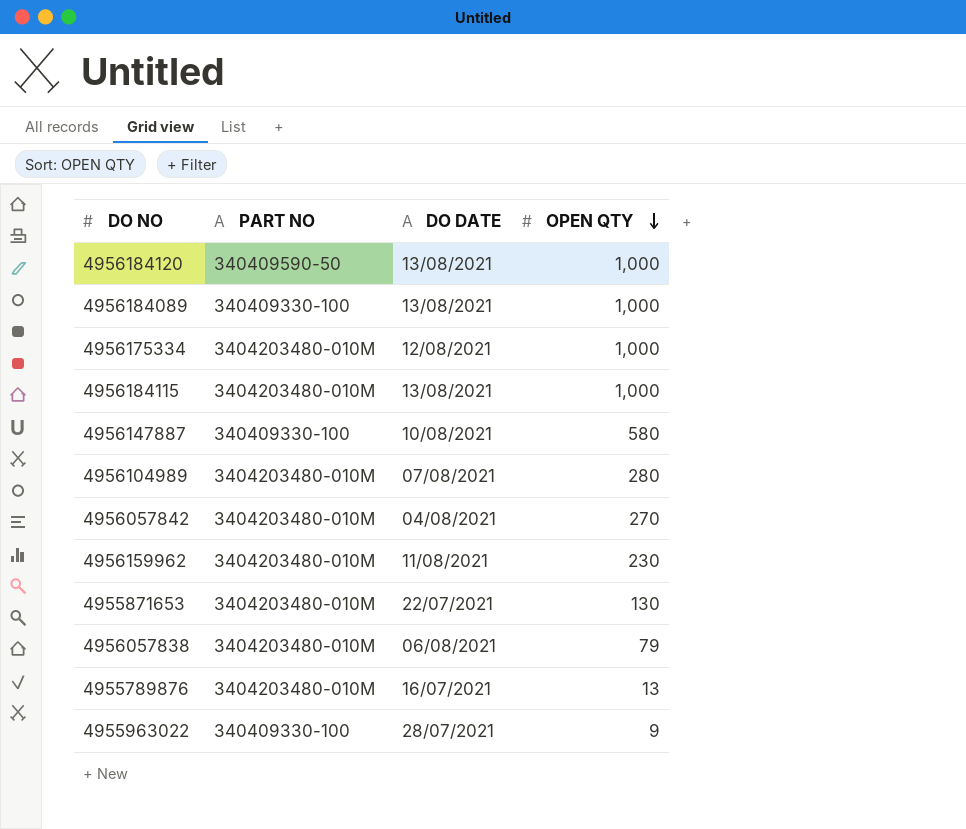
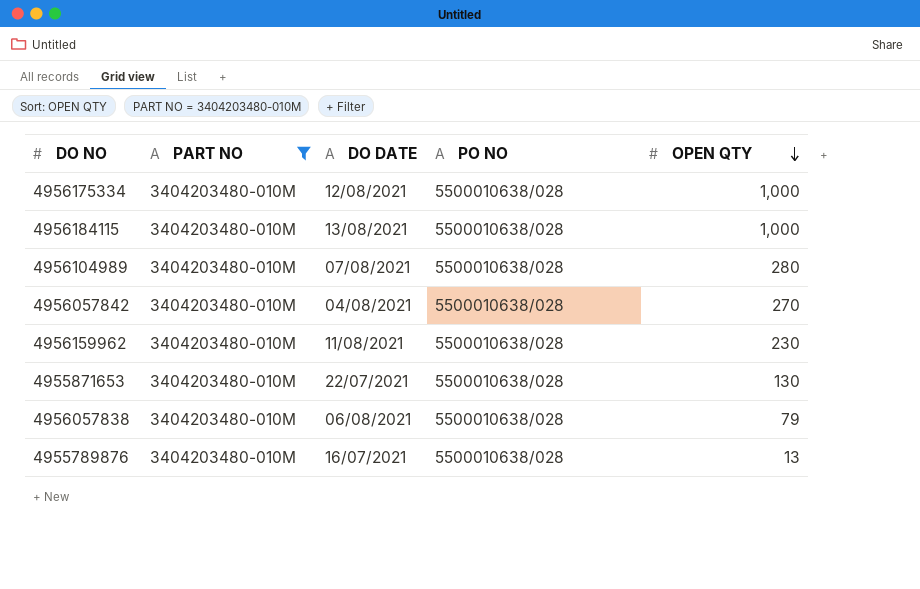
filter: none -> PART NO = 3404203480-010M
column PO NO | position: none -> 4

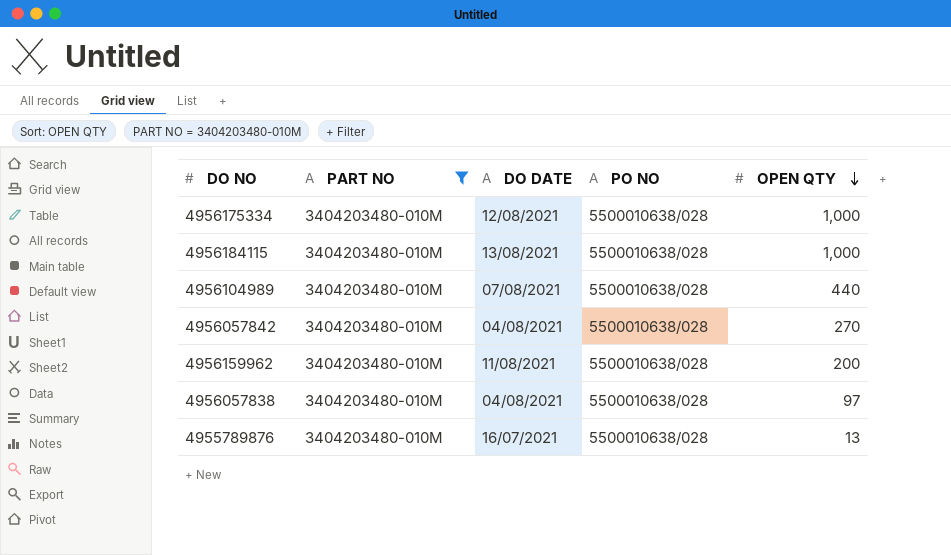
row 4955871653: 3404203480-010M | 22/07/2021 | 5500010638/028 | 130 -> none
4956104989 | OPEN QTY: 280 -> 440
4956159962 | OPEN QTY: 230 -> 200
4956057838 | DO DATE: 06/08/2021 -> 04/08/2021
4956057838 | OPEN QTY: 79 -> 97

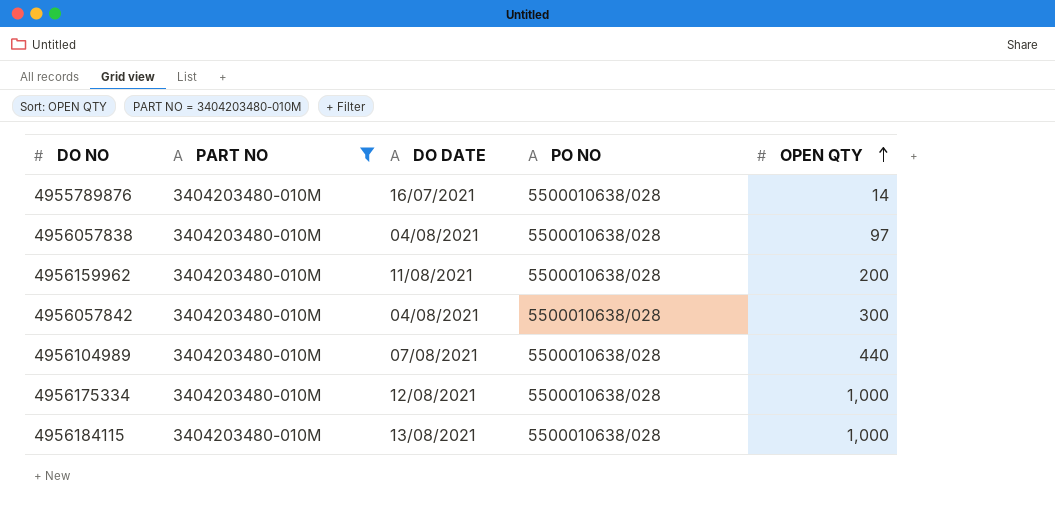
row order: OPEN QTY descending -> OPEN QTY ascending
4955789876 | OPEN QTY: 13 -> 14
4956057842 | OPEN QTY: 270 -> 300

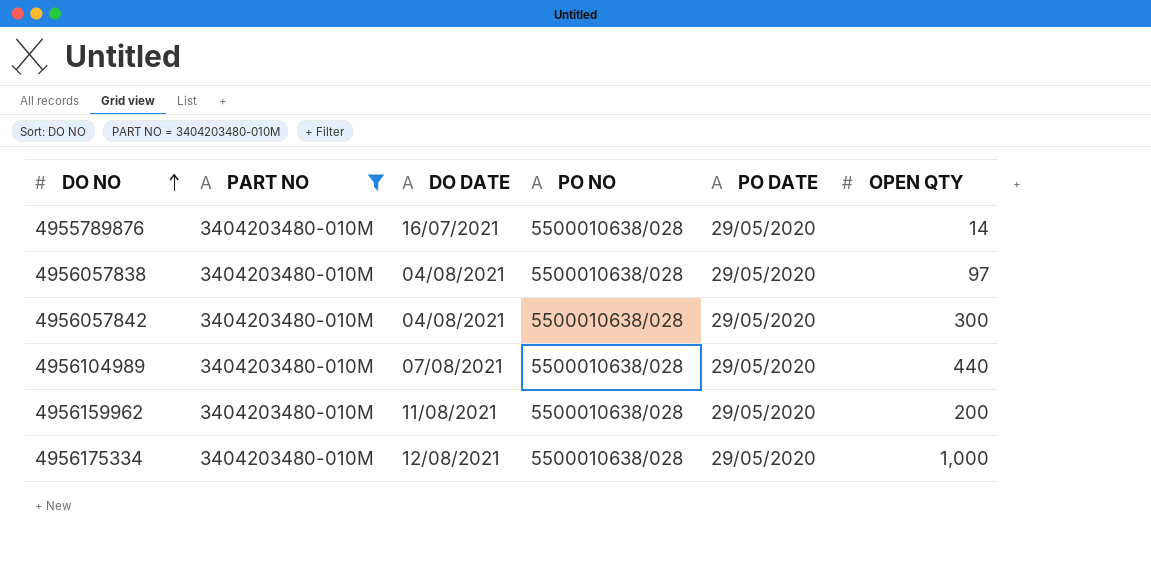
row order: OPEN QTY ascending -> DO NO ascending
column PO DATE | position: none -> 5
row 4956184115: 3404203480-010M | 13/08/2021 | 5500010638/028 | 1,000 -> none

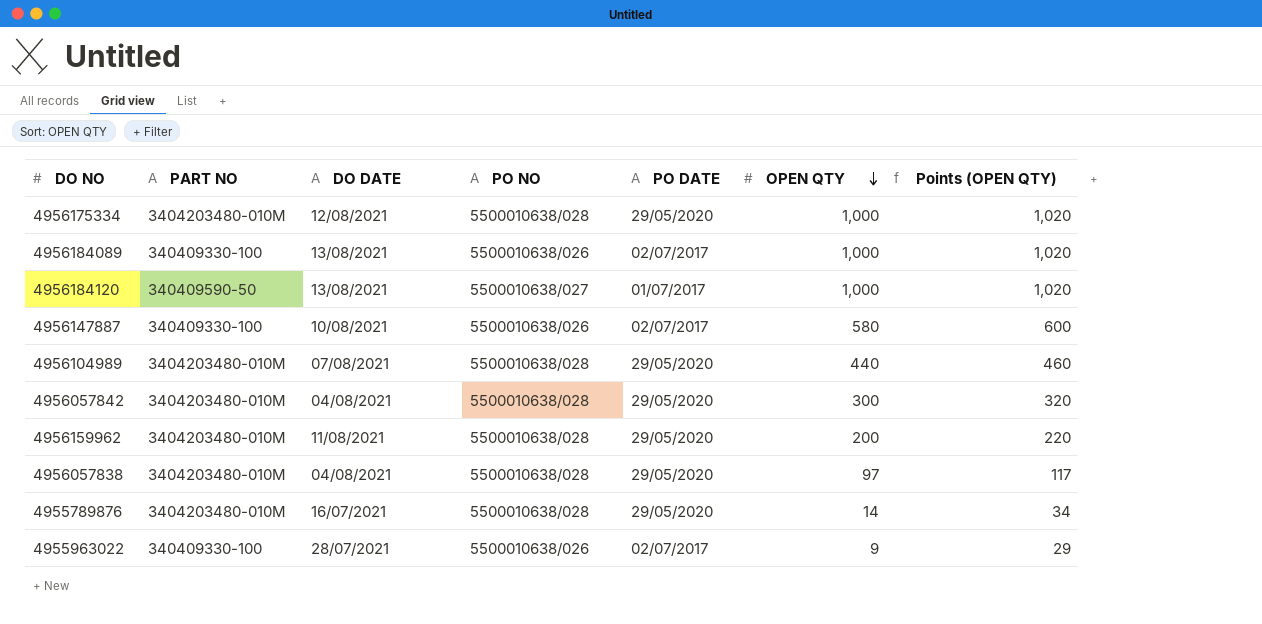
filter: PART NO = 3404203480-010M -> none
row order: DO NO ascending -> OPEN QTY descending
column Points (OPEN QTY) | formula: none -> [OPEN QTY] + 20

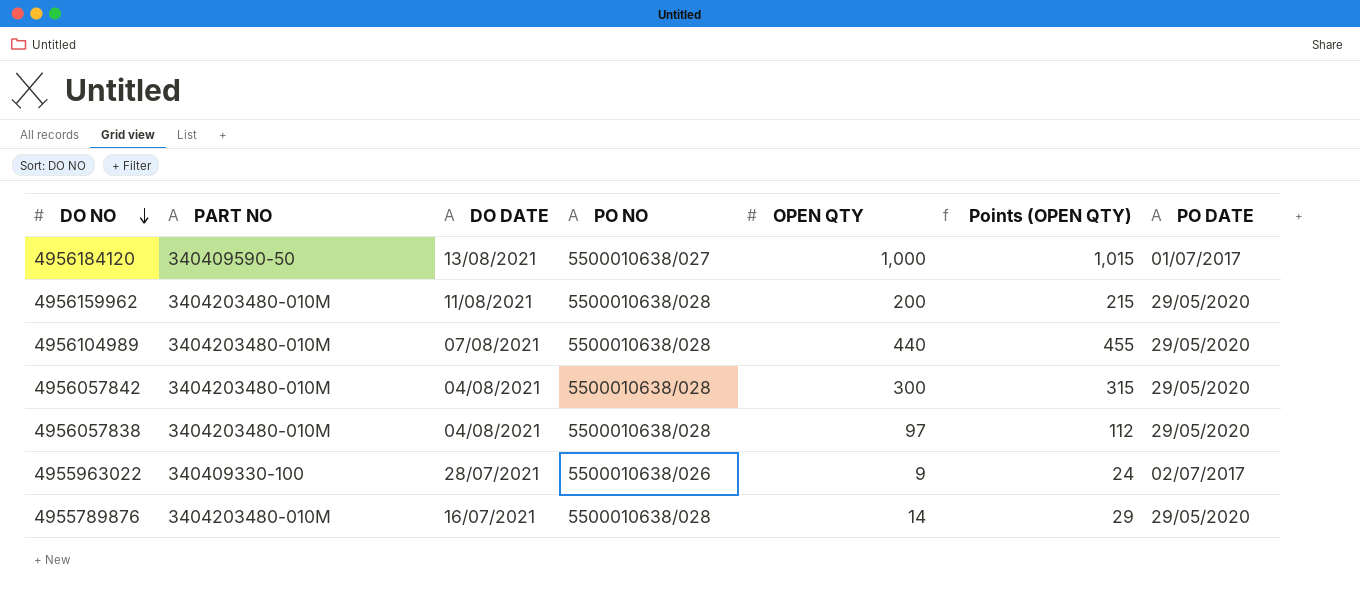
row order: OPEN QTY descending -> DO NO descending
column Points (OPEN QTY) | formula: [OPEN QTY] + 20 -> [OPEN QTY] + 15
column PO DATE | position: 5 -> 7
row 4956175334: 3404203480-010M | 12/08/2021 | 5500010638/028 | 29/05/2020 | 1,000 | 1,020 -> none
row 4956184089: 340409330-100 | 13/08/2021 | 5500010638/026 | 02/07/2017 | 1,000 | 1,020 -> none
row 4956147887: 340409330-100 | 10/08/2021 | 5500010638/026 | 02/07/2017 | 580 | 600 -> none

